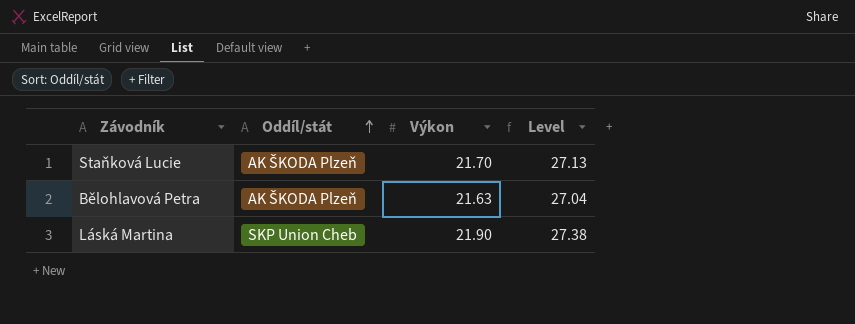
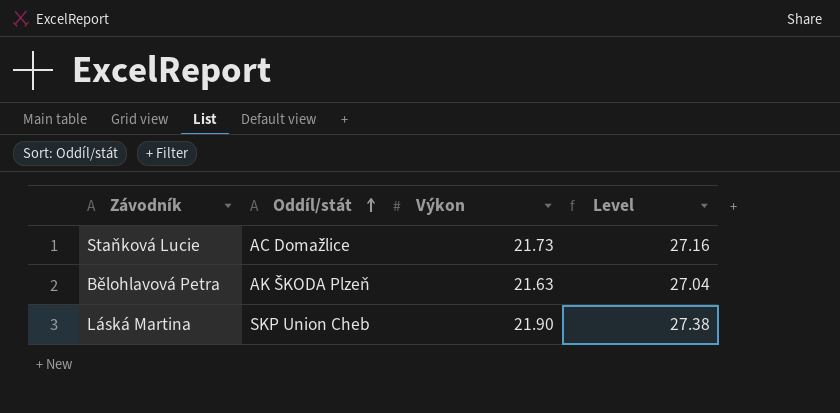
Staňková Lucie | Oddíl/stát: AK ŠKODA Plzeň -> AC Domažlice
Staňková Lucie | Výkon: 21.70 -> 21.73
Staňková Lucie | Level: 27.13 -> 27.16

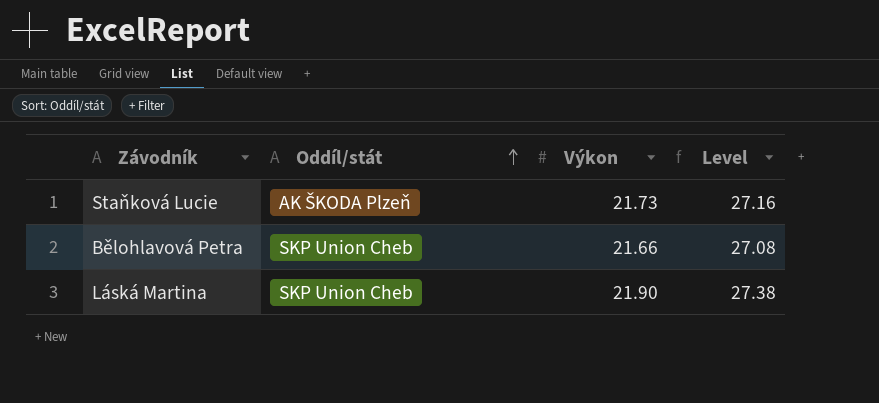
Staňková Lucie | Oddíl/stát: AC Domažlice -> AK ŠKODA Plzeň
Bělohlavová Petra | Oddíl/stát: AK ŠKODA Plzeň -> SKP Union Cheb
Bělohlavová Petra | Výkon: 21.63 -> 21.66
Bělohlavová Petra | Level: 27.04 -> 27.08

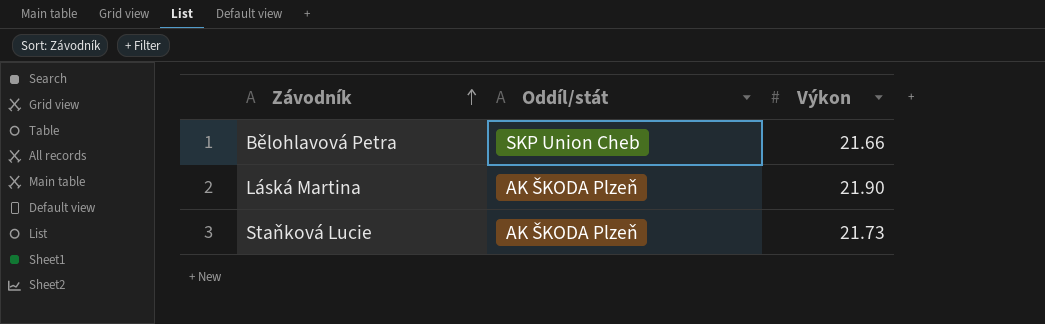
row order: Oddíl/stát ascending -> Závodník ascending
column Level | formula: [Výkon] * 1.25 -> none
Láská Martina | Oddíl/stát: SKP Union Cheb -> AK ŠKODA Plzeň

